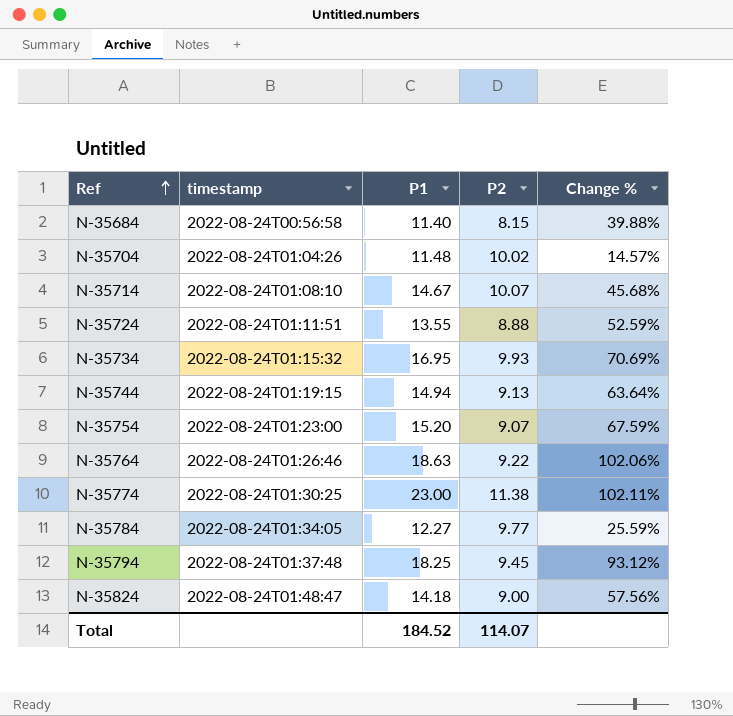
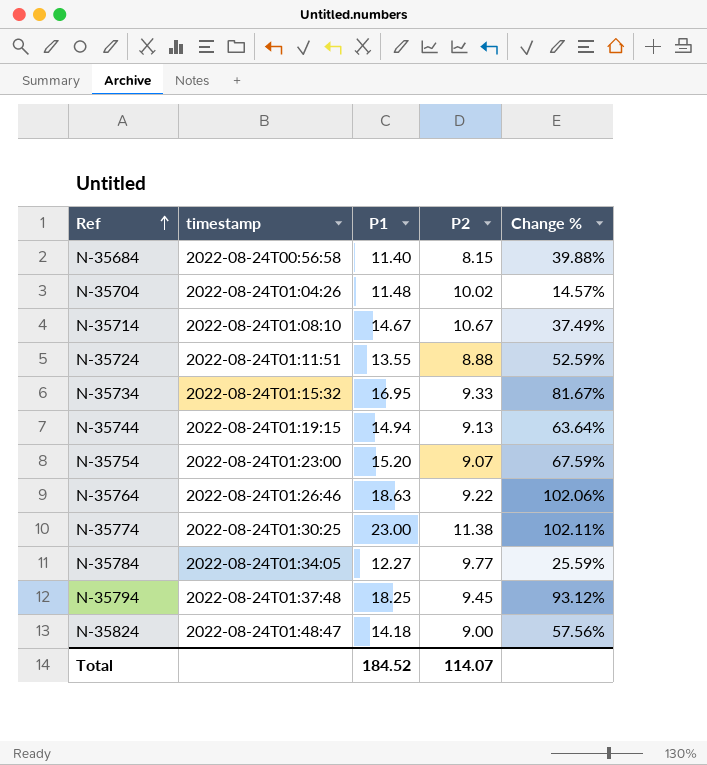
N-35714 | P2: 10.07 -> 10.67
N-35714 | Change %: 45.68% -> 37.49%
N-35734 | P2: 9.93 -> 9.33
N-35734 | Change %: 70.69% -> 81.67%

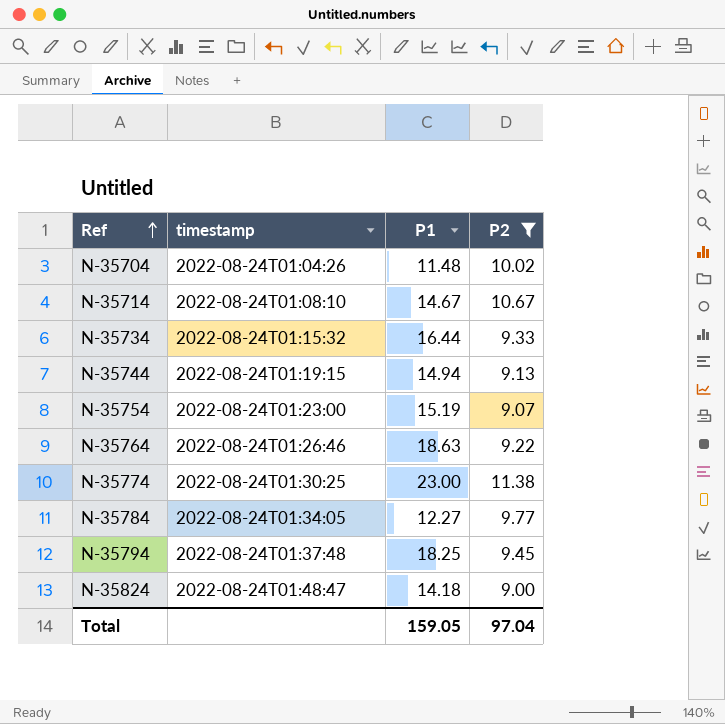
filter: none -> P2 >= 9.00
column Change % | formula: ([P1] - [P2]) / [P2] -> none
N-35734 | P1: 16.95 -> 16.44
N-35754 | P1: 15.20 -> 15.19
Total | P1: 184.52 -> 159.05
Total | P2: 114.07 -> 97.04

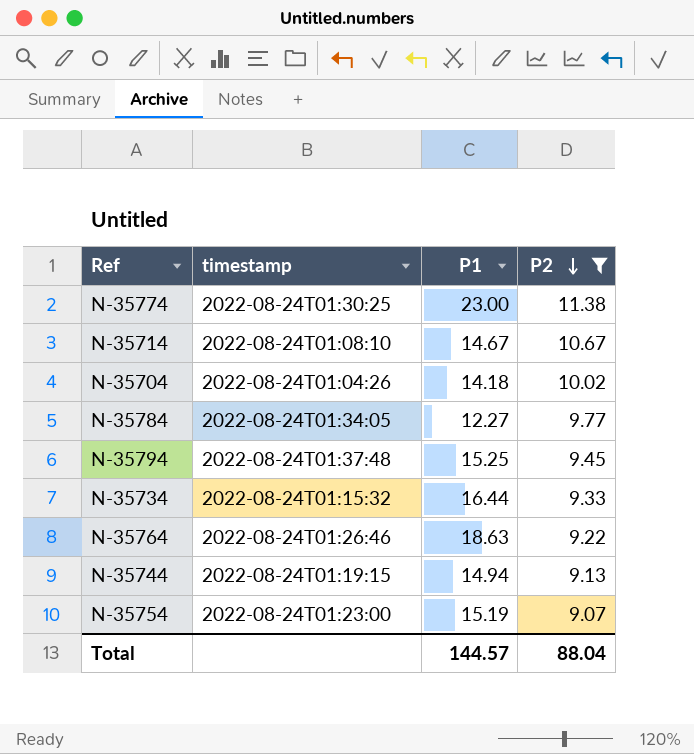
row order: Ref ascending -> P2 descending
row N-35824: 2022-08-24T01:48:47 | 14.18 | 9.00 -> none
N-35704 | P1: 11.48 -> 14.18
N-35794 | P1: 18.25 -> 15.25
Total | P1: 159.05 -> 144.57
Total | P2: 97.04 -> 88.04

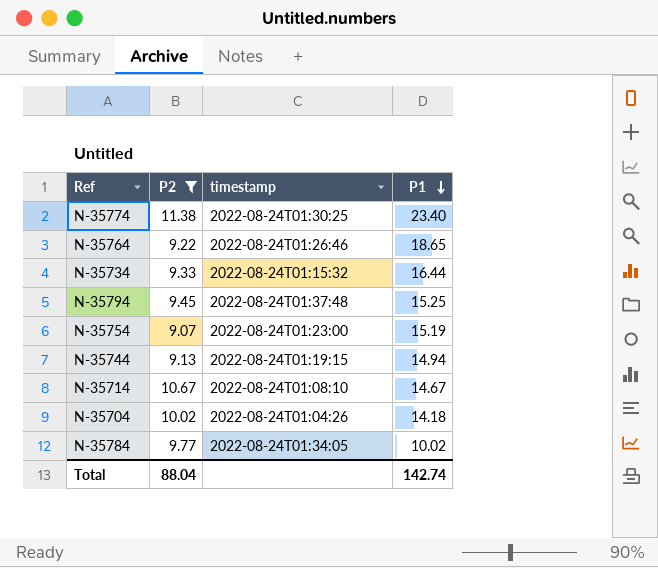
row order: P2 descending -> P1 descending
column P2 | position: 4 -> 2
N-35774 | P1: 23.00 -> 23.40
N-35764 | P1: 18.63 -> 18.65
N-35784 | P1: 12.27 -> 10.02
Total | P1: 144.57 -> 142.74

